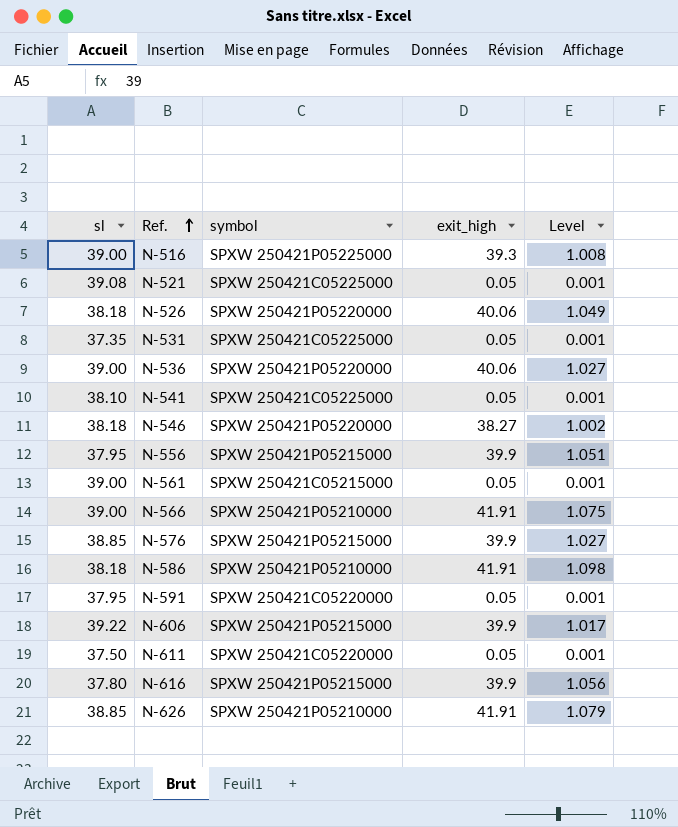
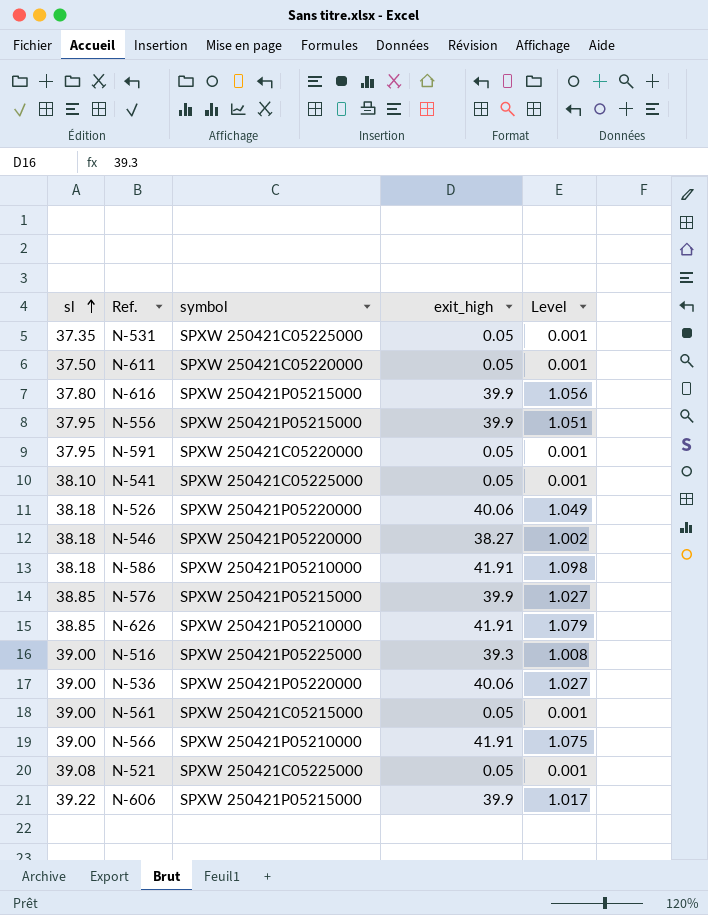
row order: Ref. ascending -> sl ascending

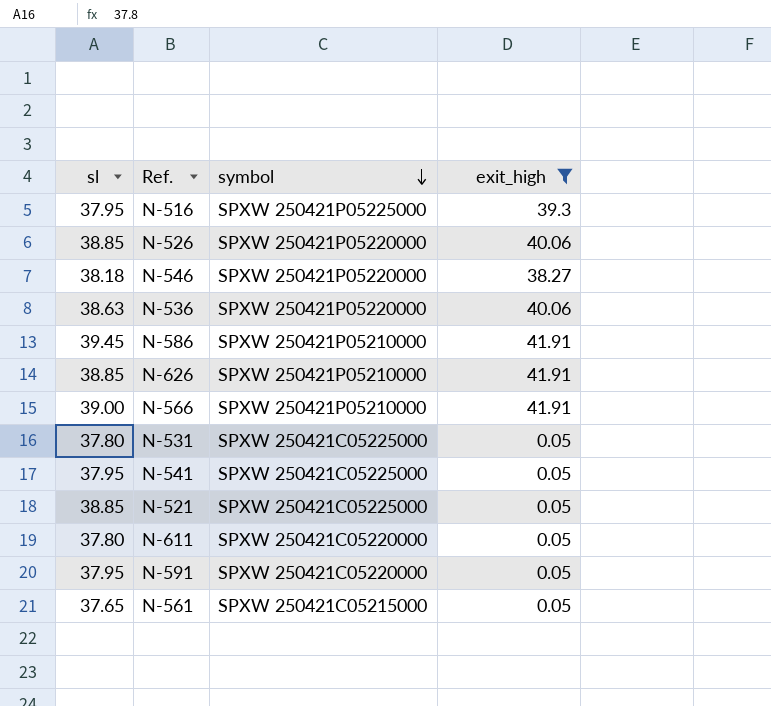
filter: none -> exit_high != 39.9
row order: sl ascending -> symbol descending
column Level | formula: [exit_high] / [sl] -> none
N-516 | sl: 39.00 -> 37.95
N-526 | sl: 38.18 -> 38.85
N-536 | sl: 39.00 -> 38.63
N-586 | sl: 38.18 -> 39.45
N-531 | sl: 37.35 -> 37.80
N-541 | sl: 38.10 -> 37.95
N-521 | sl: 39.08 -> 38.85
N-611 | sl: 37.50 -> 37.80
N-561 | sl: 39.00 -> 37.65

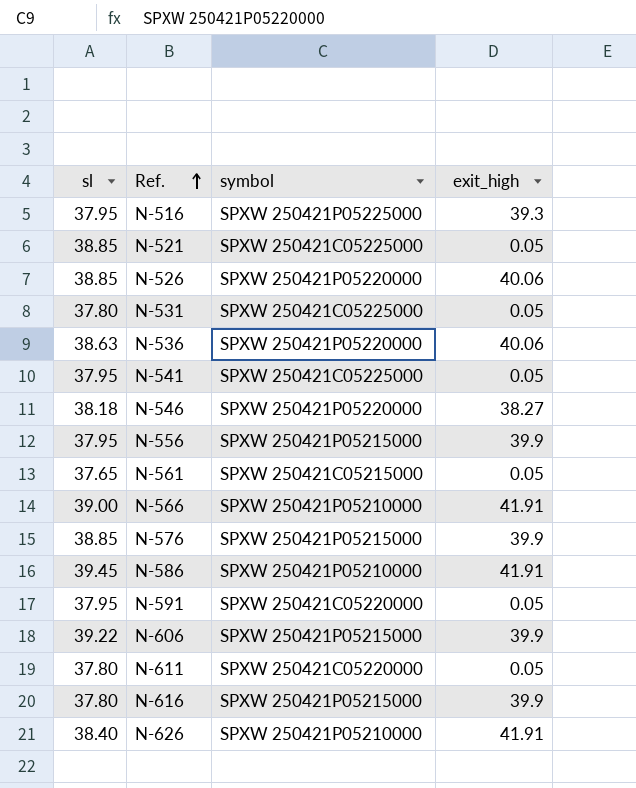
filter: exit_high != 39.9 -> none
row order: symbol descending -> Ref. ascending
N-626 | sl: 38.85 -> 38.40

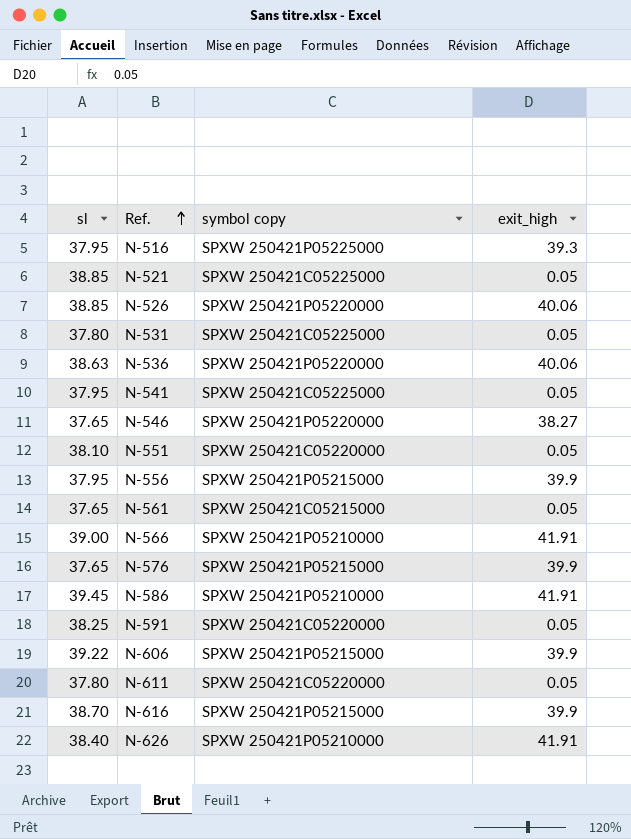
column name: symbol -> symbol copy
N-546 | sl: 38.18 -> 37.65
row N-551: none -> 38.10 | SPXW 250421C05220000 | 0.05
N-576 | sl: 38.85 -> 37.65
N-591 | sl: 37.95 -> 38.25
N-616 | sl: 37.80 -> 38.70

